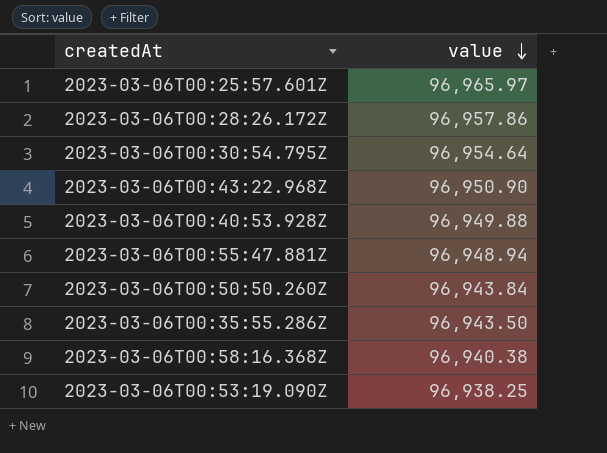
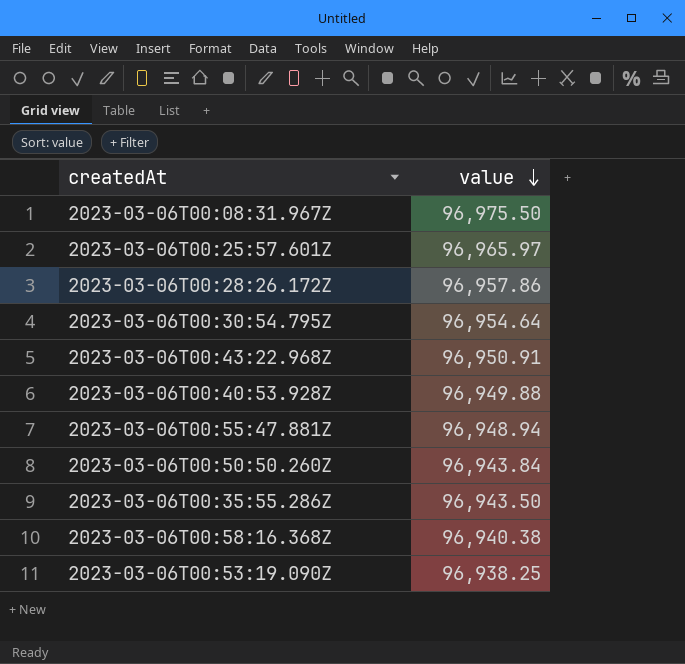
row 2023-03-06T00:08:31.967Z: none -> 96,975.50
2023-03-06T00:43:22.968Z | value: 96,950.90 -> 96,950.91

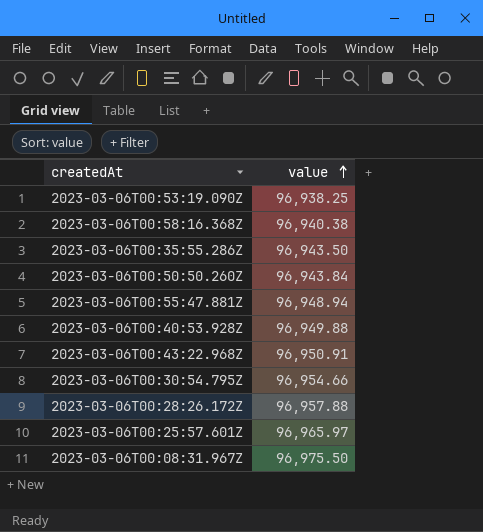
row order: value descending -> value ascending
2023-03-06T00:30:54.795Z | value: 96,954.64 -> 96,954.66
2023-03-06T00:28:26.172Z | value: 96,957.86 -> 96,957.88

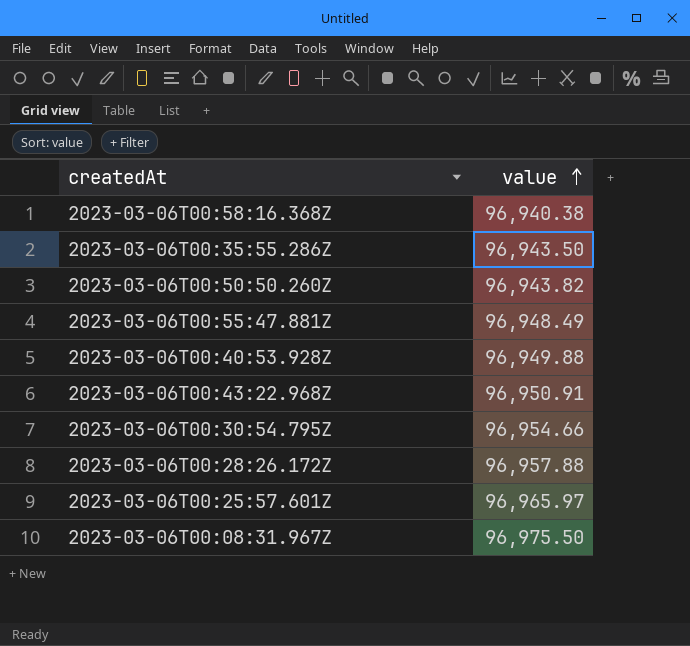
row 2023-03-06T00:53:19.090Z: 96,938.25 -> none
2023-03-06T00:50:50.260Z | value: 96,943.84 -> 96,943.82
2023-03-06T00:55:47.881Z | value: 96,948.94 -> 96,948.49

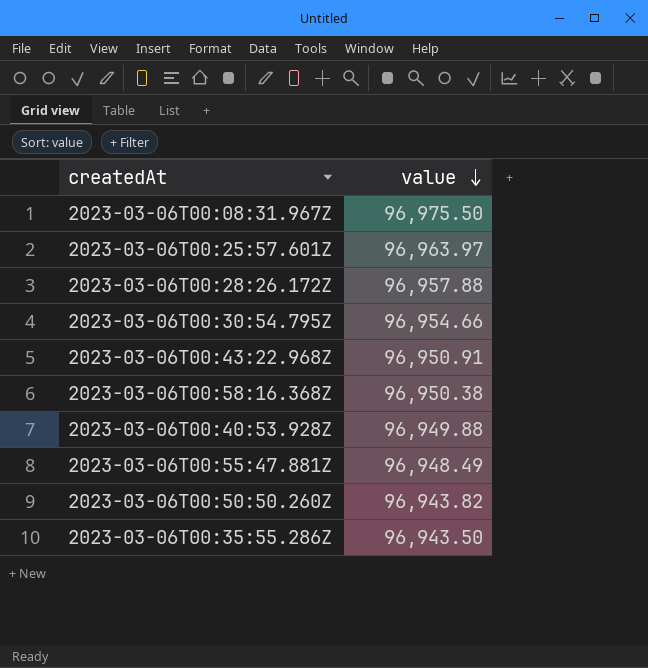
row order: value ascending -> value descending
2023-03-06T00:25:57.601Z | value: 96,965.97 -> 96,963.97
2023-03-06T00:58:16.368Z | value: 96,940.38 -> 96,950.38

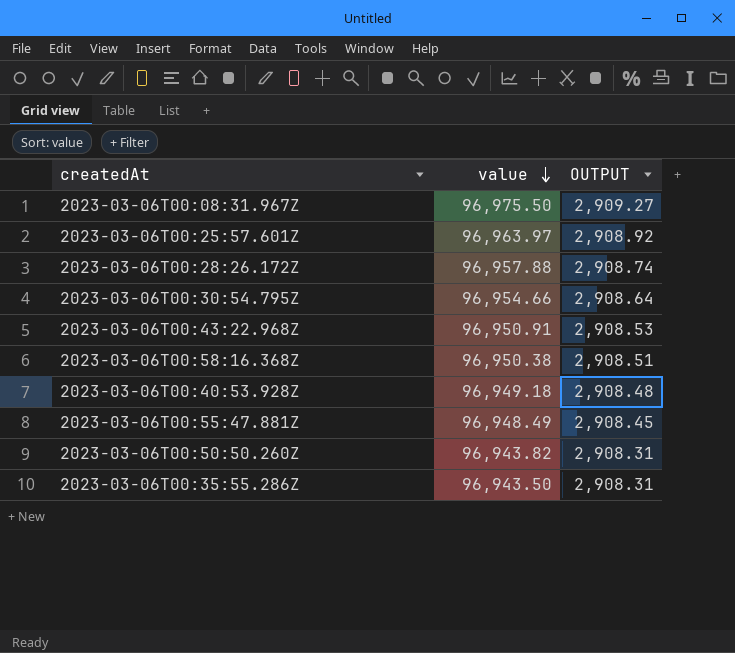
column OUTPUT | formula: none -> [value] * 0.03
2023-03-06T00:40:53.928Z | value: 96,949.88 -> 96,949.18

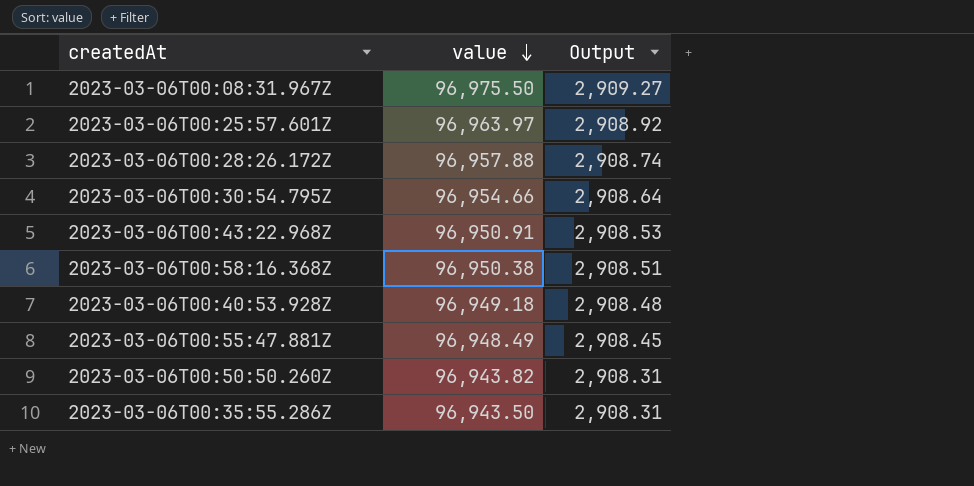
column name: OUTPUT -> Output

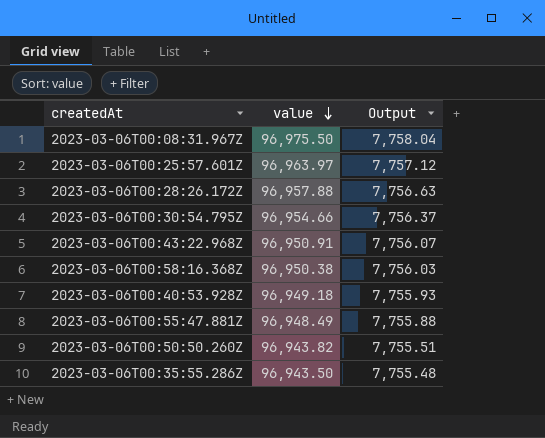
column Output | formula: [value] * 0.03 -> [value] * 0.08

